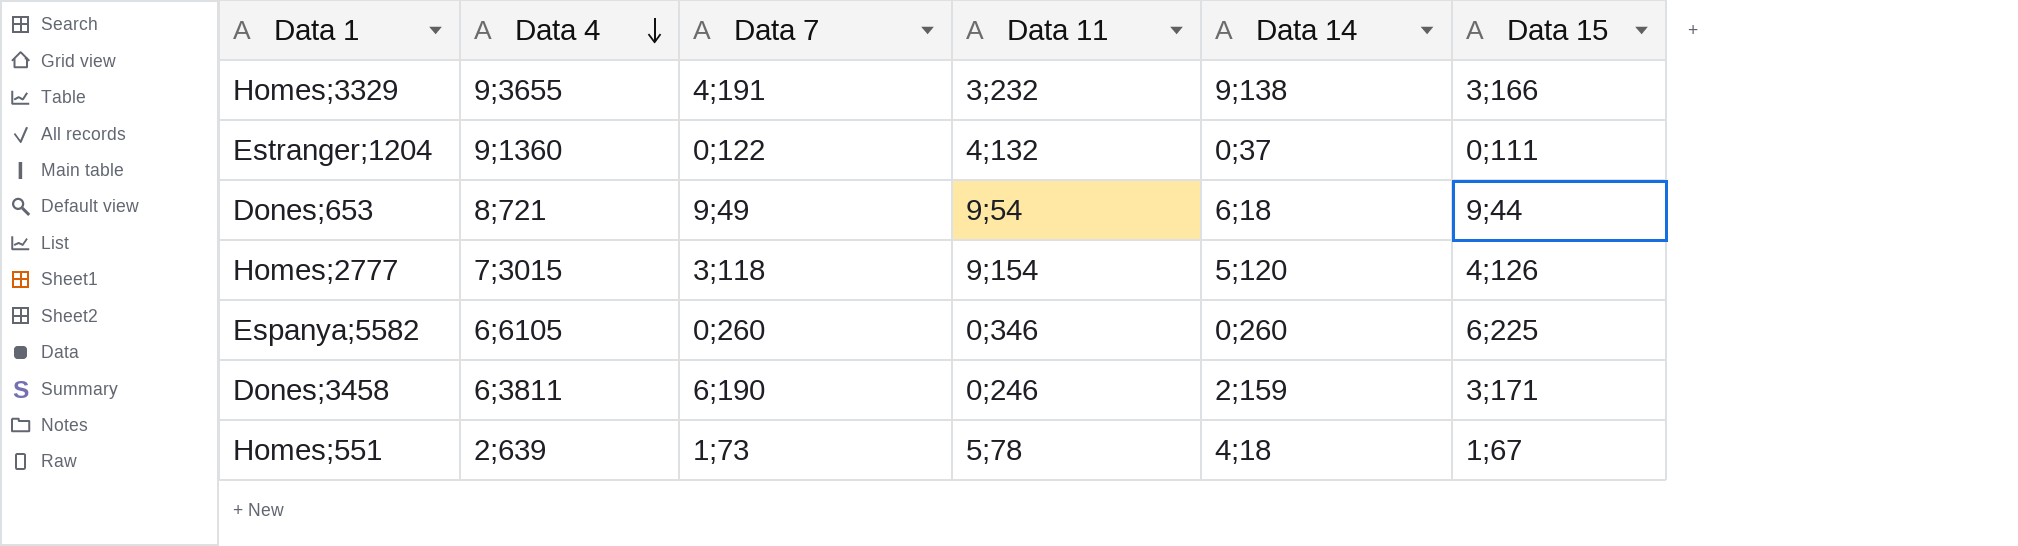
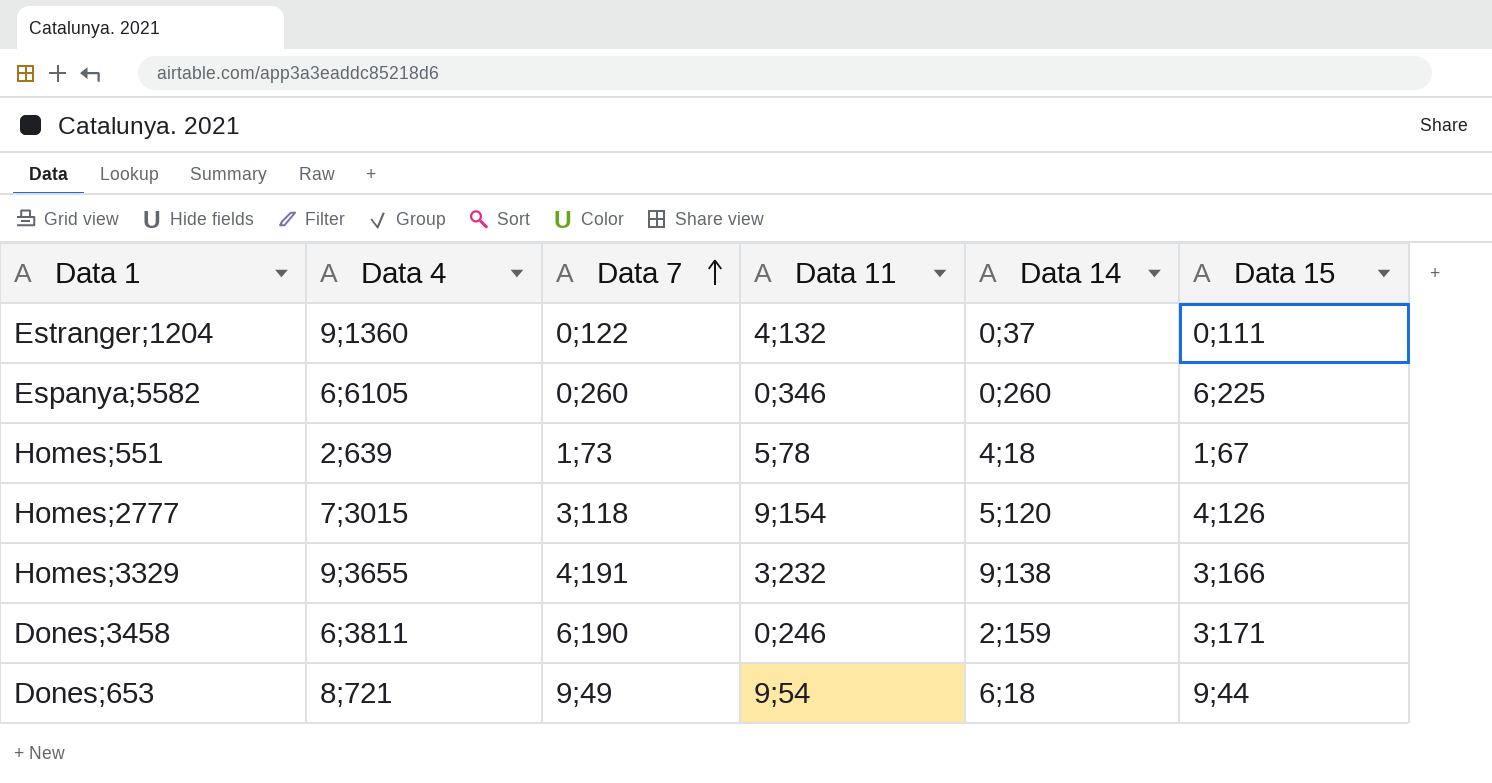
row order: Data 4 descending -> Data 7 ascending

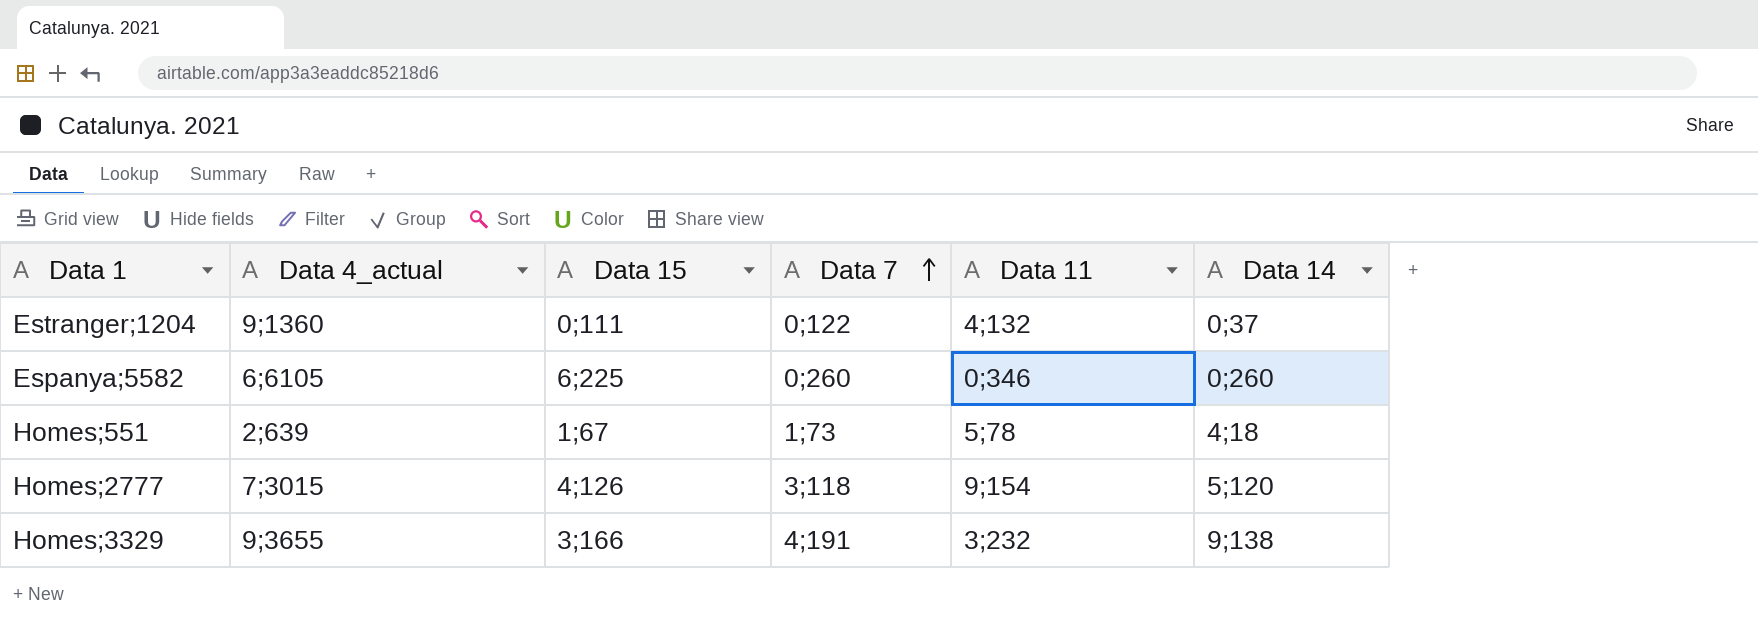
column name: Data 4 -> Data 4_actual
column Data 15 | position: 6 -> 3
row Dones;3458: 6;3811 | 6;190 | 0;246 | 2;159 | 3;171 -> none
row Dones;653: 8;721 | 9;49 | 9;54 | 6;18 | 9;44 -> none

